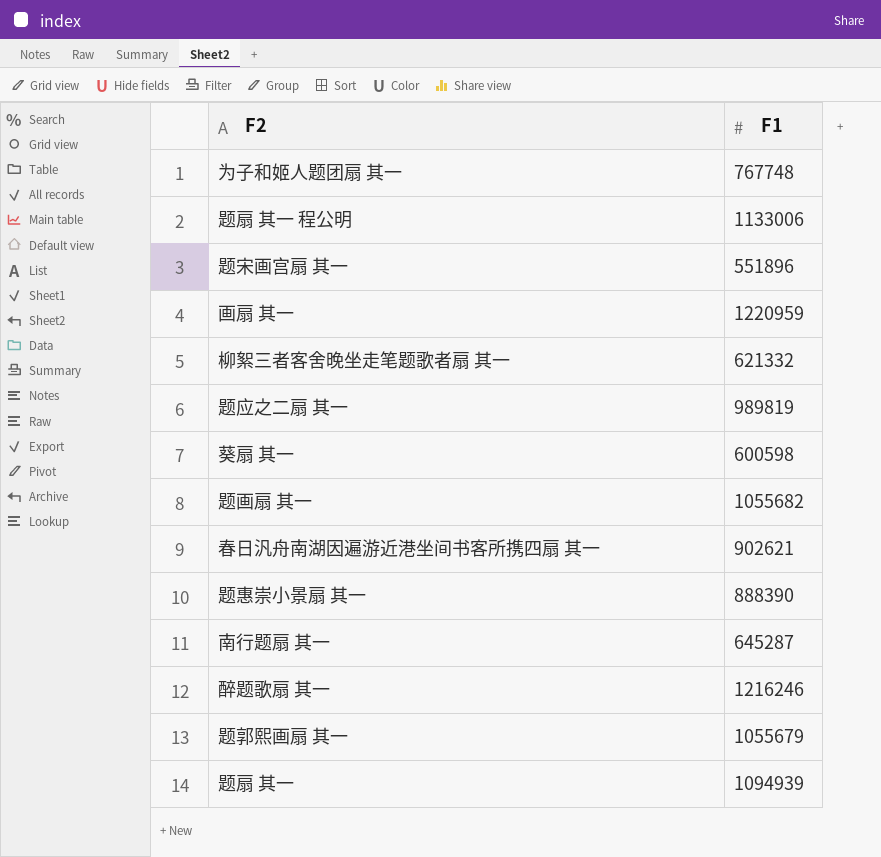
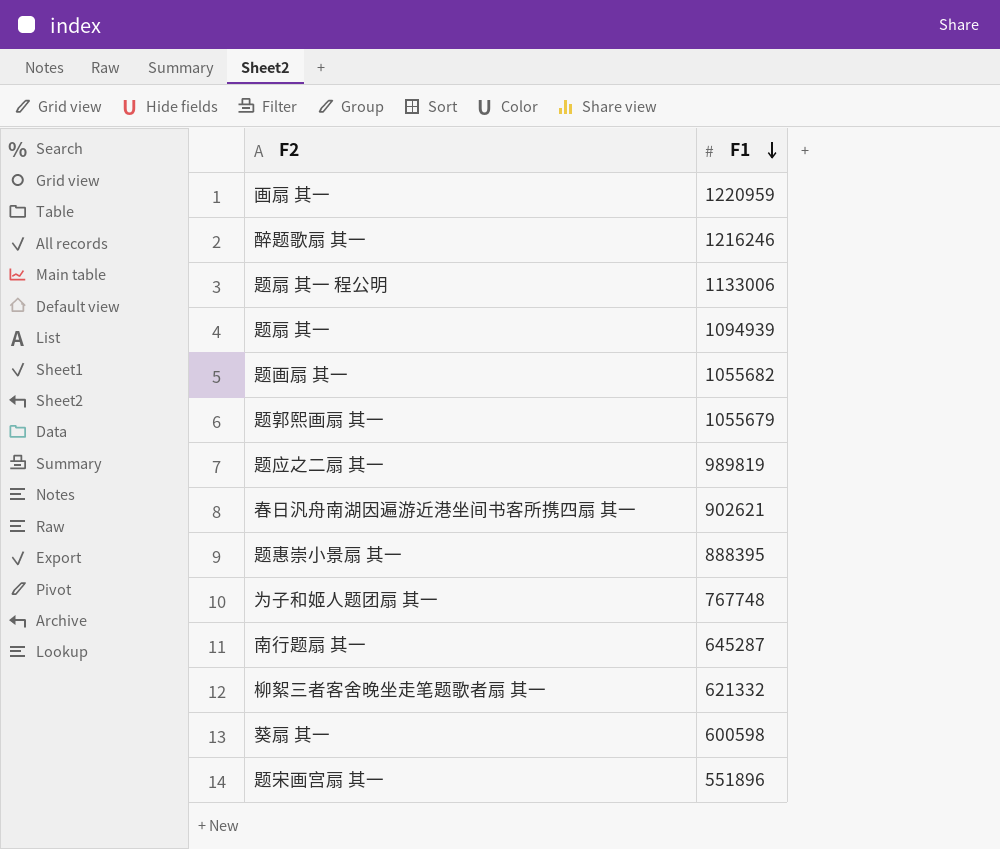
row order: none -> F1 descending
题惠崇小景扇 其一 | F1: 888390 -> 888395

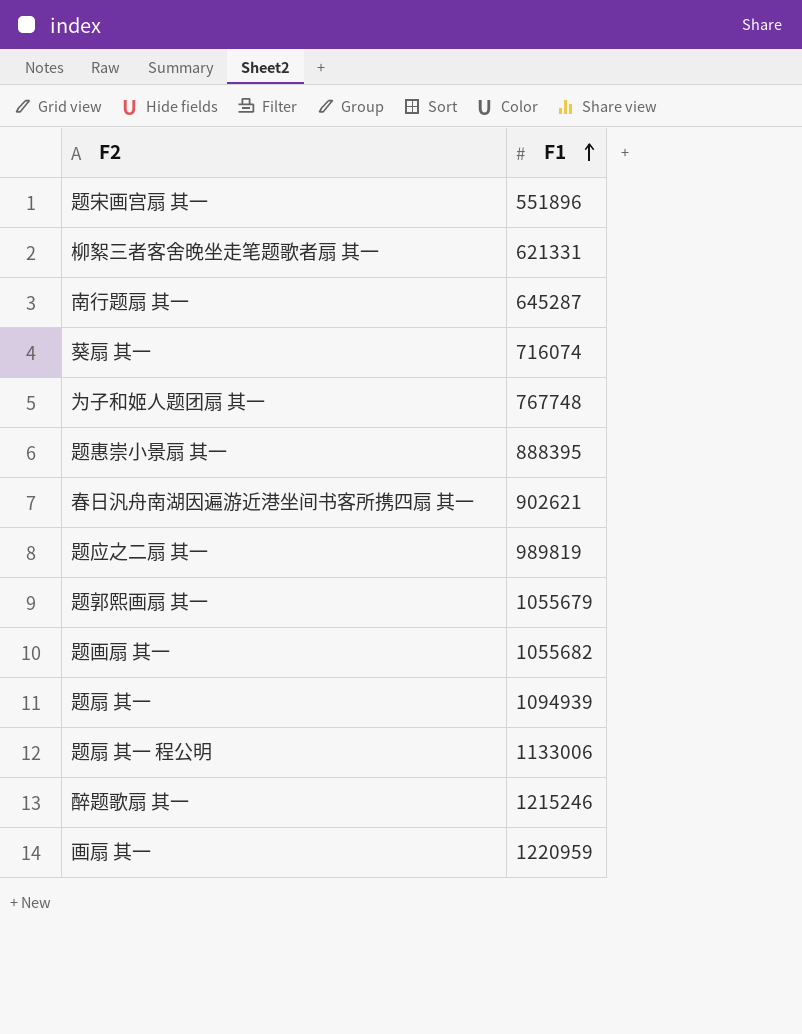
row order: F1 descending -> F1 ascending
柳絮三者客舍晚坐走笔题歌者扇 其一 | F1: 621332 -> 621331
葵扇 其一 | F1: 600598 -> 716074
醉题歌扇 其一 | F1: 1216246 -> 1215246

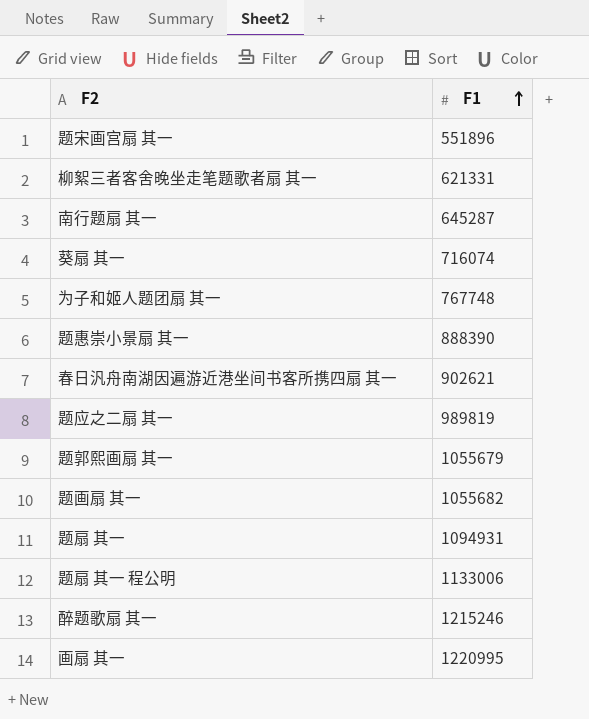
题惠崇小景扇 其一 | F1: 888395 -> 888390
题扇 其一 | F1: 1094939 -> 1094931
画扇 其一 | F1: 1220959 -> 1220995

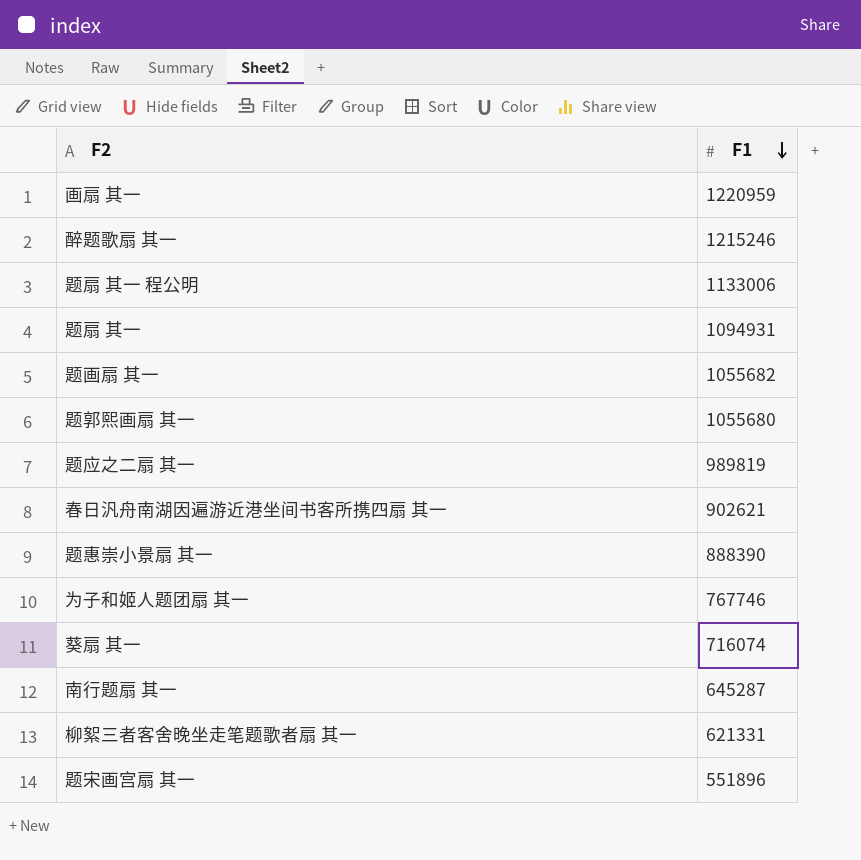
row order: F1 ascending -> F1 descending
画扇 其一 | F1: 1220995 -> 1220959
题郭熙画扇 其一 | F1: 1055679 -> 1055680
为子和姬人题团扇 其一 | F1: 767748 -> 767746

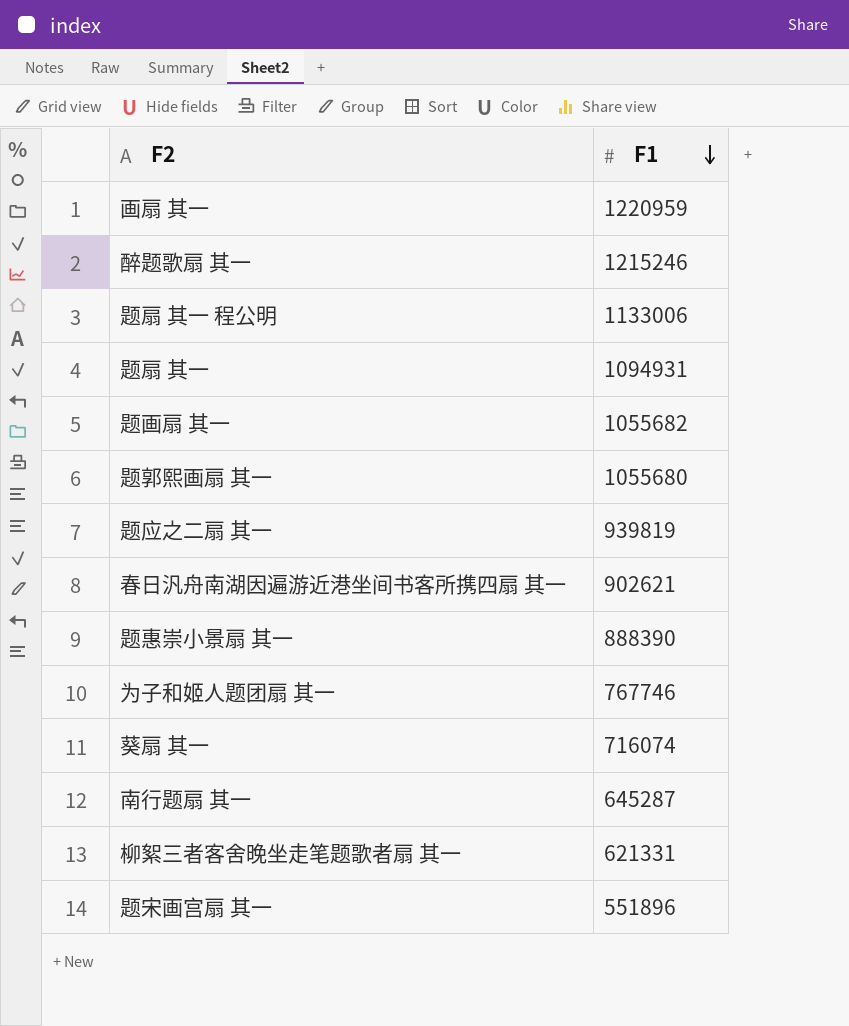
题应之二扇 其一 | F1: 989819 -> 939819

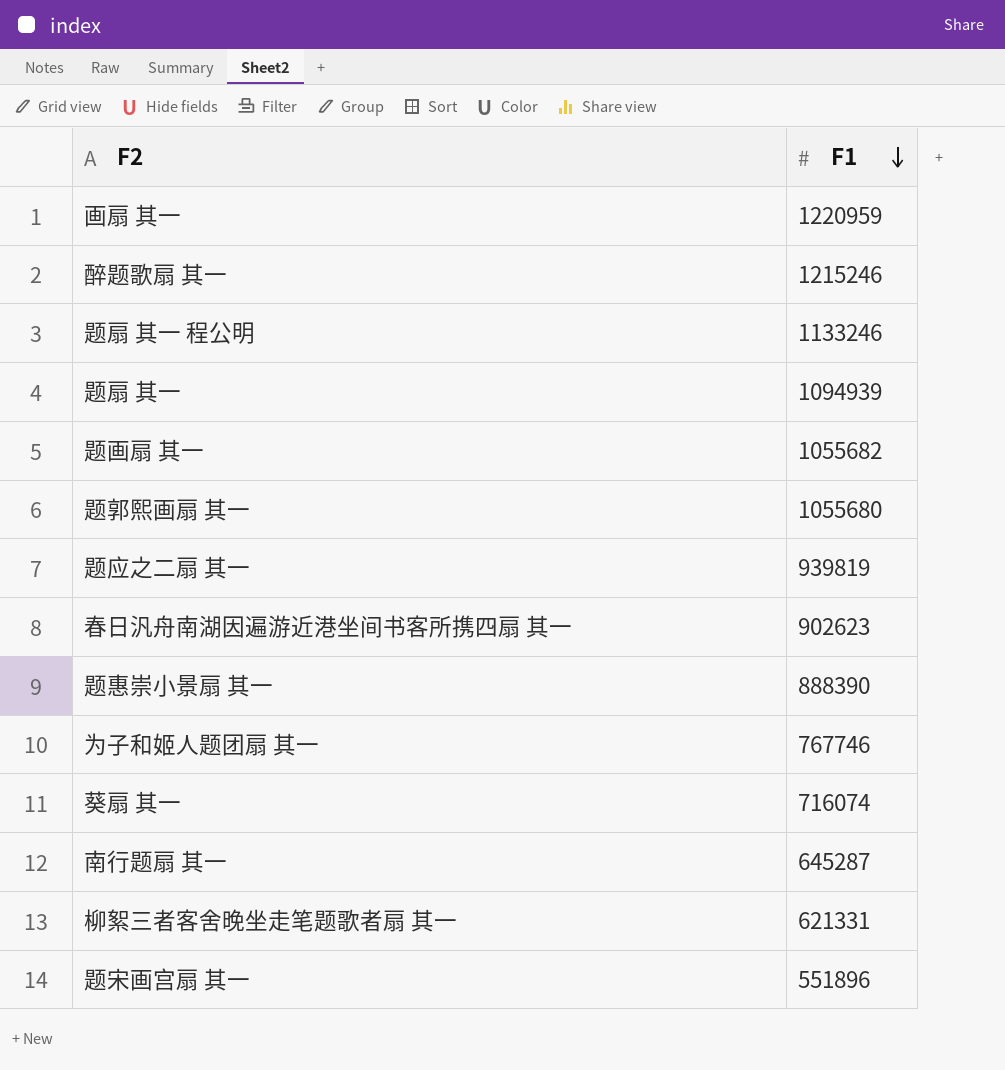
题扇 其一 程公明 | F1: 1133006 -> 1133246
题扇 其一 | F1: 1094931 -> 1094939
春日汎舟南湖因遍游近港坐间书客所携四扇 其一 | F1: 902621 -> 902623

